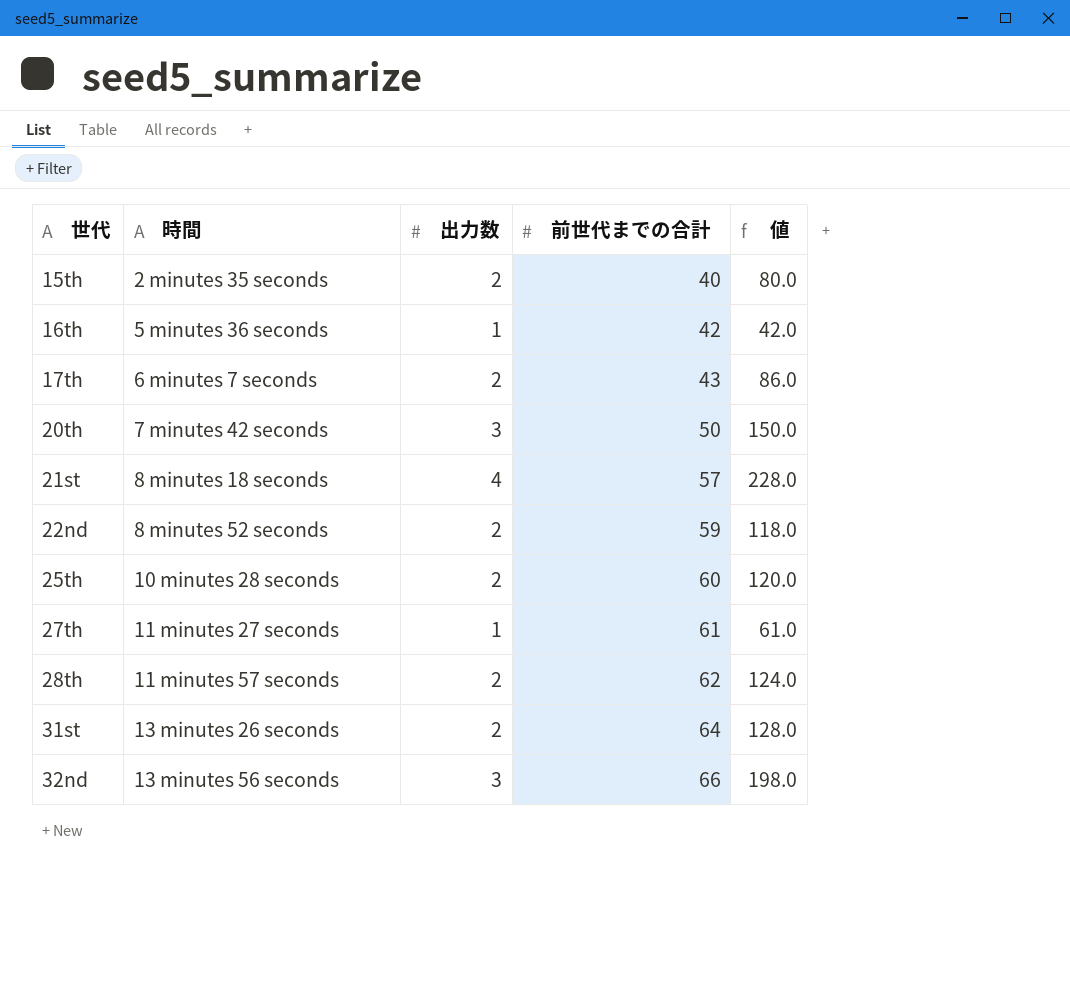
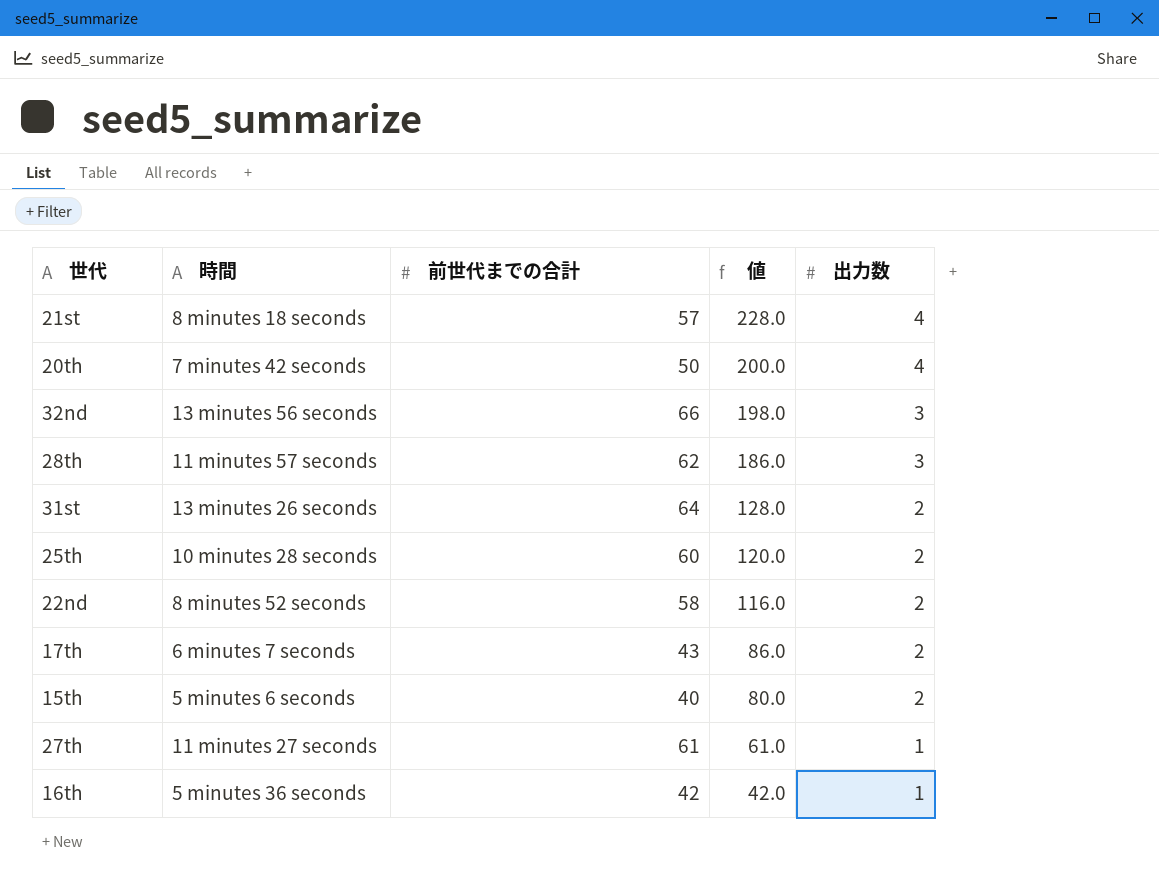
row order: 世代 ascending -> 値 descending
column 出力数 | position: 3 -> 5
20th | 値: 150.0 -> 200.0
20th | 出力数: 3 -> 4
28th | 値: 124.0 -> 186.0
28th | 出力数: 2 -> 3
22nd | 前世代までの合計: 59 -> 58
22nd | 値: 118.0 -> 116.0
15th | 時間: 2 minutes 35 seconds -> 5 minutes 6 seconds

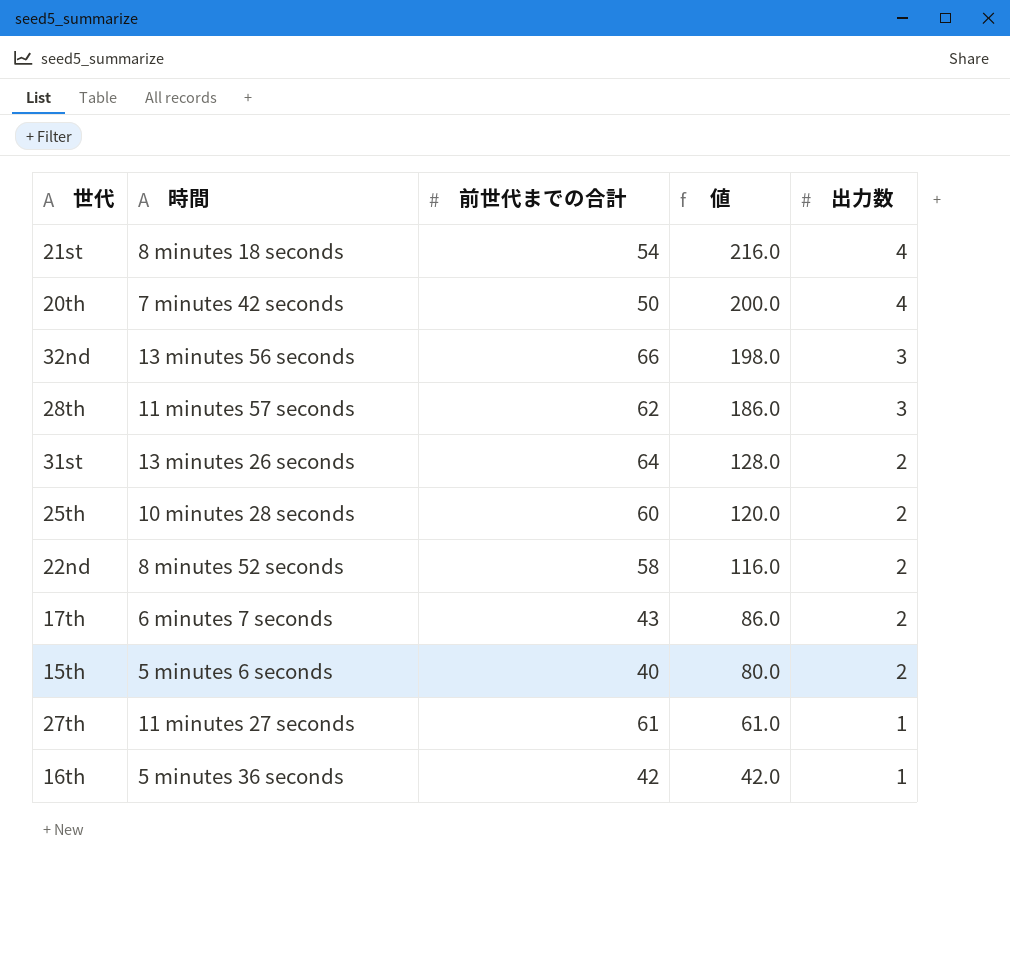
21st | 前世代までの合計: 57 -> 54
21st | 値: 228.0 -> 216.0

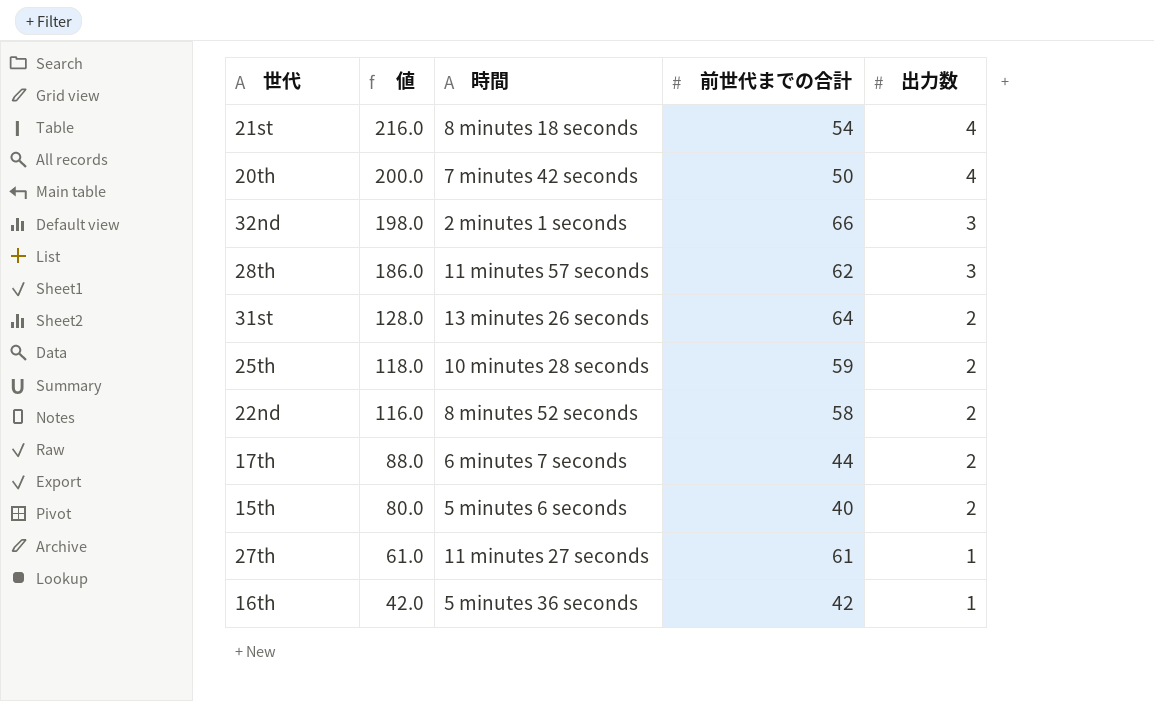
column 値 | position: 4 -> 2
32nd | 時間: 13 minutes 56 seconds -> 2 minutes 1 seconds
25th | 値: 120.0 -> 118.0
25th | 前世代までの合計: 60 -> 59
17th | 値: 86.0 -> 88.0
17th | 前世代までの合計: 43 -> 44

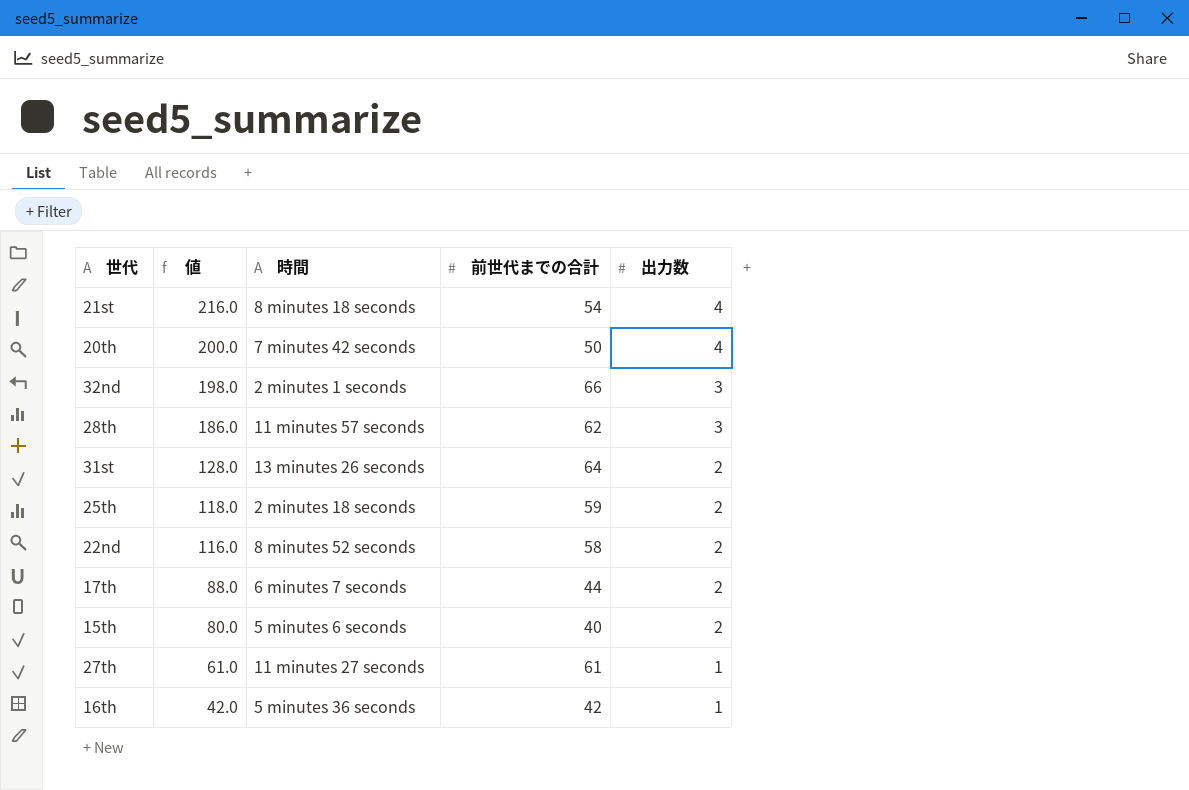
25th | 時間: 10 minutes 28 seconds -> 2 minutes 18 seconds

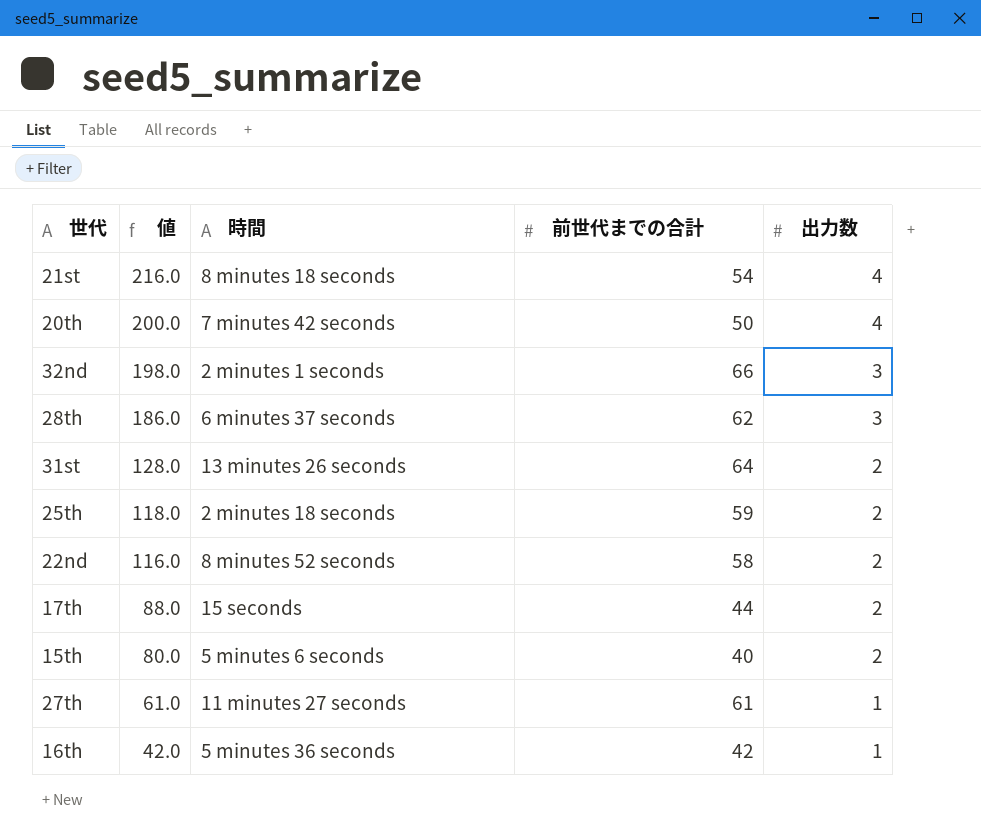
28th | 時間: 11 minutes 57 seconds -> 6 minutes 37 seconds
17th | 時間: 6 minutes 7 seconds -> 15 seconds

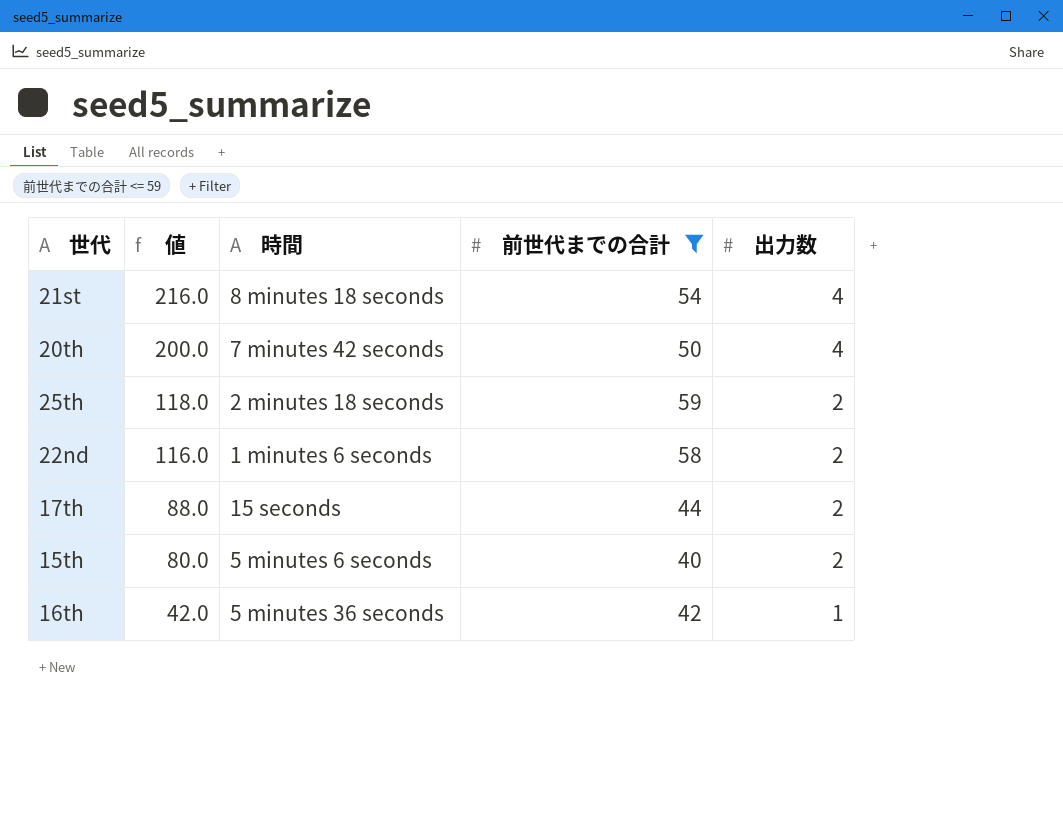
filter: none -> 前世代までの合計 <= 59
22nd | 時間: 8 minutes 52 seconds -> 1 minutes 6 seconds

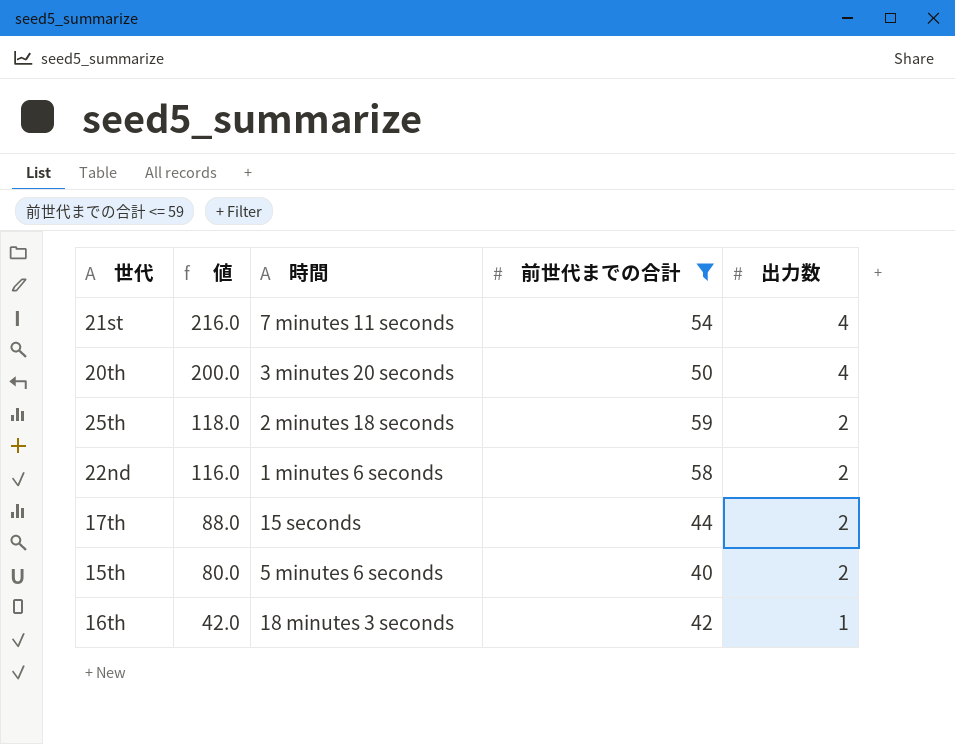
21st | 時間: 8 minutes 18 seconds -> 7 minutes 11 seconds
20th | 時間: 7 minutes 42 seconds -> 3 minutes 20 seconds
16th | 時間: 5 minutes 36 seconds -> 18 minutes 3 seconds

